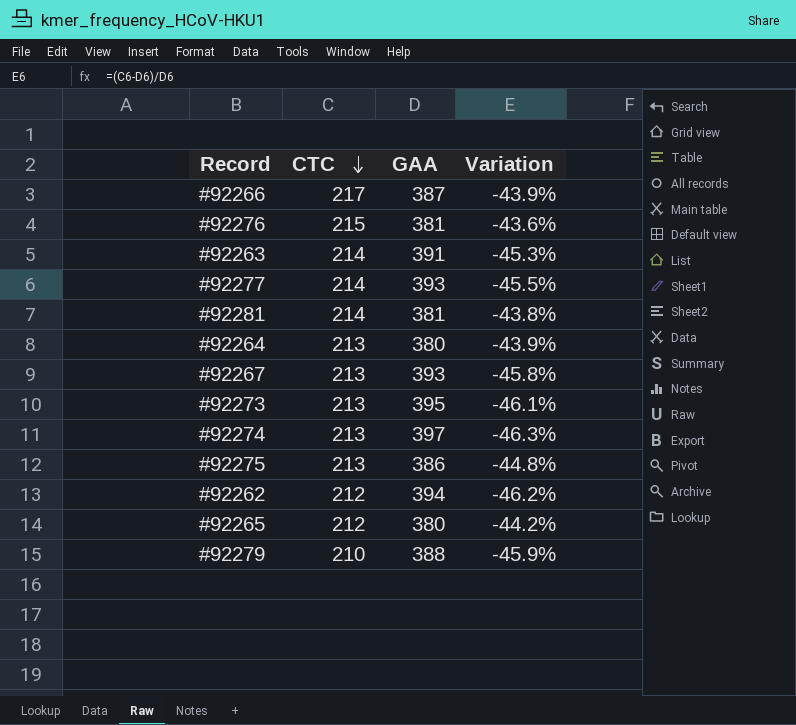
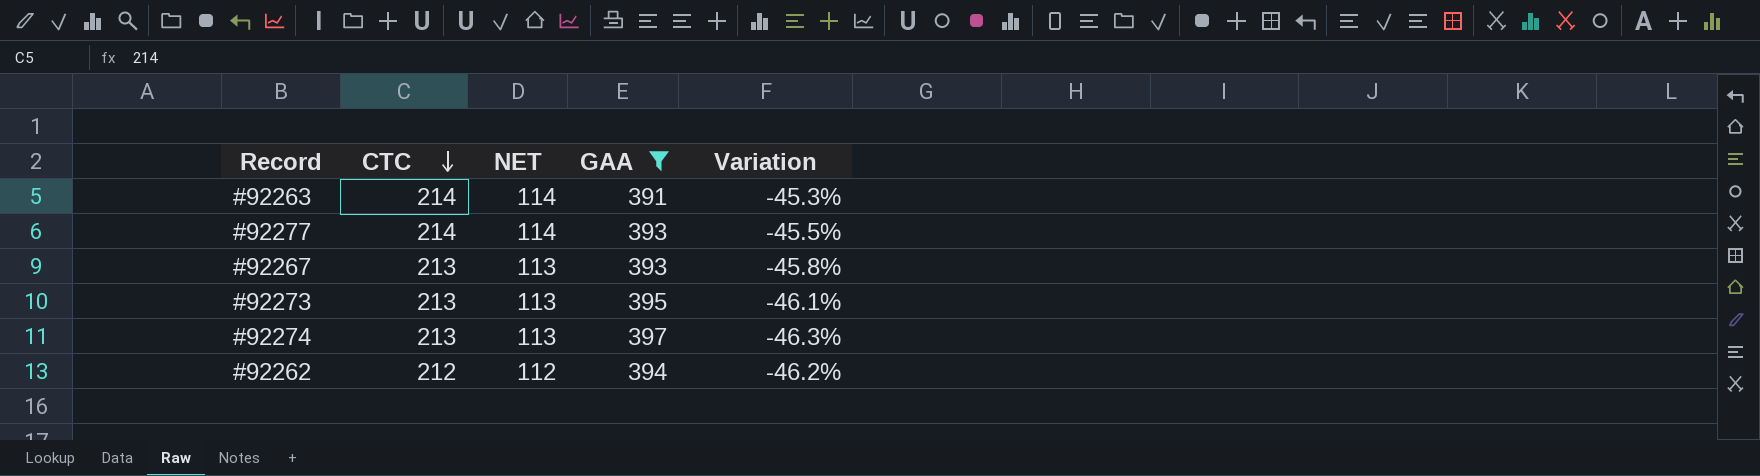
filter: none -> GAA >= 391
column NET | formula: none -> [CTC] - 100

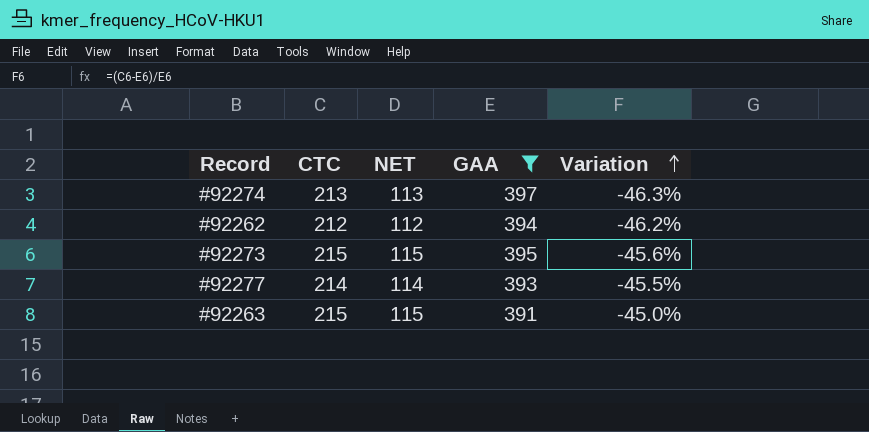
row order: CTC descending -> Variation ascending
row #92267: 213 | 113 | 393 | -45.8% -> none
#92273 | CTC: 213 -> 215
#92273 | NET: 113 -> 115
#92273 | Variation: -46.1% -> -45.6%
#92263 | CTC: 214 -> 215
#92263 | NET: 114 -> 115
#92263 | Variation: -45.3% -> -45.0%

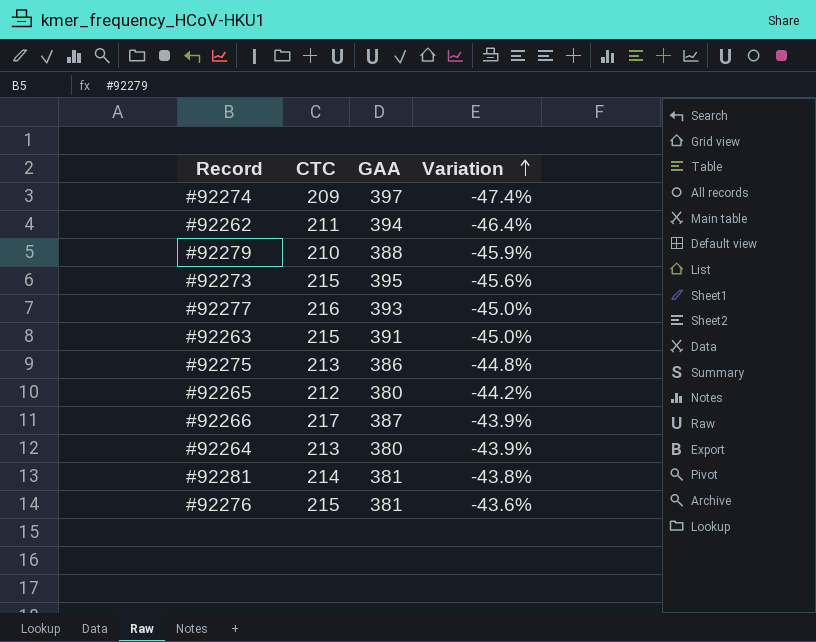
filter: GAA >= 391 -> none
column NET | formula: [CTC] - 100 -> none
#92274 | CTC: 213 -> 209
#92274 | Variation: -46.3% -> -47.4%
#92262 | CTC: 212 -> 211
#92262 | Variation: -46.2% -> -46.4%
#92277 | CTC: 214 -> 216
#92277 | Variation: -45.5% -> -45.0%

